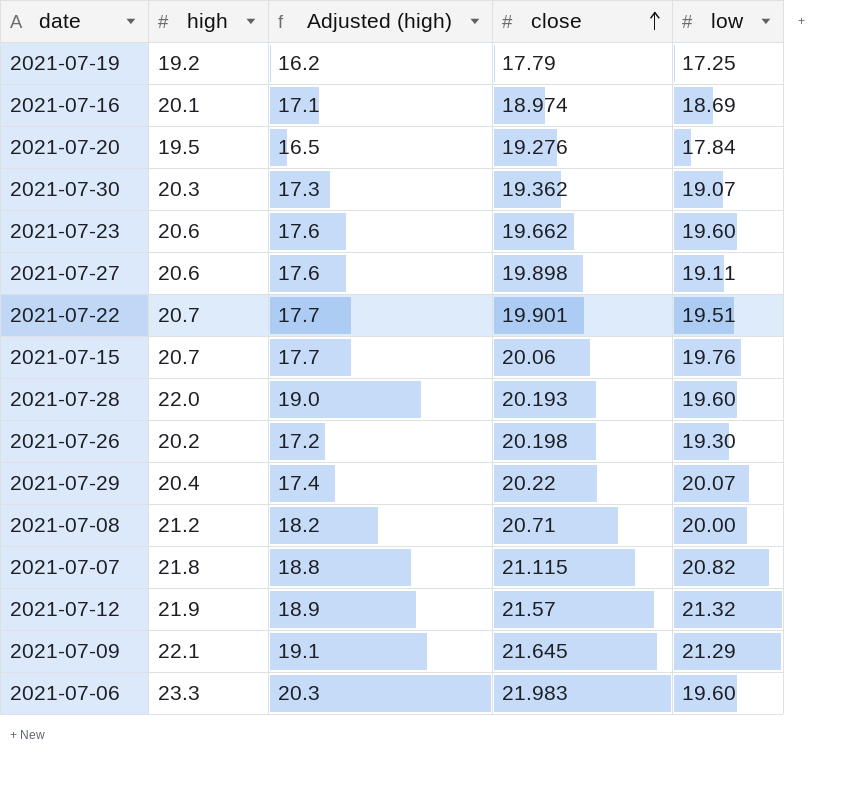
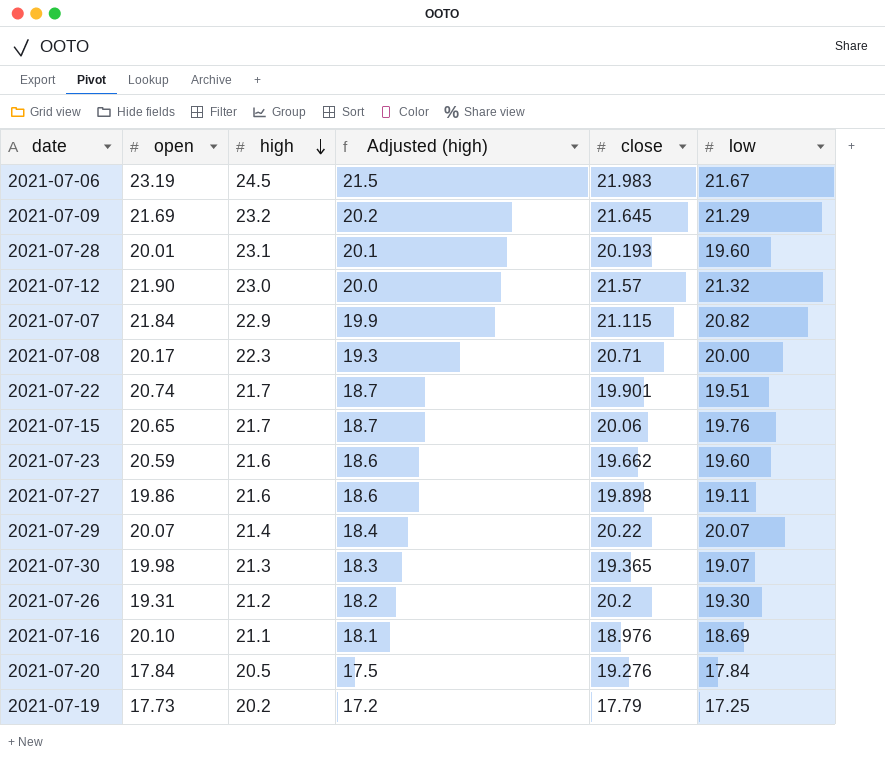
row order: close ascending -> high descending
column open | position: none -> 2
2021-07-06 | high: 23.3 -> 24.5
2021-07-06 | Adjusted (high): 20.3 -> 21.5
2021-07-06 | low: 19.60 -> 21.67
2021-07-09 | high: 22.1 -> 23.2
2021-07-09 | Adjusted (high): 19.1 -> 20.2
2021-07-28 | high: 22.0 -> 23.1
2021-07-28 | Adjusted (high): 19.0 -> 20.1
2021-07-12 | high: 21.9 -> 23.0
2021-07-12 | Adjusted (high): 18.9 -> 20.0
2021-07-07 | high: 21.8 -> 22.9
2021-07-07 | Adjusted (high): 18.8 -> 19.9
2021-07-08 | high: 21.2 -> 22.3
2021-07-08 | Adjusted (high): 18.2 -> 19.3
2021-07-22 | high: 20.7 -> 21.7
2021-07-22 | Adjusted (high): 17.7 -> 18.7
2021-07-15 | high: 20.7 -> 21.7
2021-07-15 | Adjusted (high): 17.7 -> 18.7
2021-07-23 | high: 20.6 -> 21.6
2021-07-23 | Adjusted (high): 17.6 -> 18.6
2021-07-27 | high: 20.6 -> 21.6
2021-07-27 | Adjusted (high): 17.6 -> 18.6
2021-07-29 | high: 20.4 -> 21.4
2021-07-29 | Adjusted (high): 17.4 -> 18.4
2021-07-30 | high: 20.3 -> 21.3
2021-07-30 | Adjusted (high): 17.3 -> 18.3
2021-07-30 | close: 19.362 -> 19.365
2021-07-26 | high: 20.2 -> 21.2
2021-07-26 | Adjusted (high): 17.2 -> 18.2
2021-07-26 | close: 20.198 -> 20.2
2021-07-16 | high: 20.1 -> 21.1
2021-07-16 | Adjusted (high): 17.1 -> 18.1
2021-07-16 | close: 18.974 -> 18.976
2021-07-20 | high: 19.5 -> 20.5
2021-07-20 | Adjusted (high): 16.5 -> 17.5
2021-07-19 | high: 19.2 -> 20.2
2021-07-19 | Adjusted (high): 16.2 -> 17.2

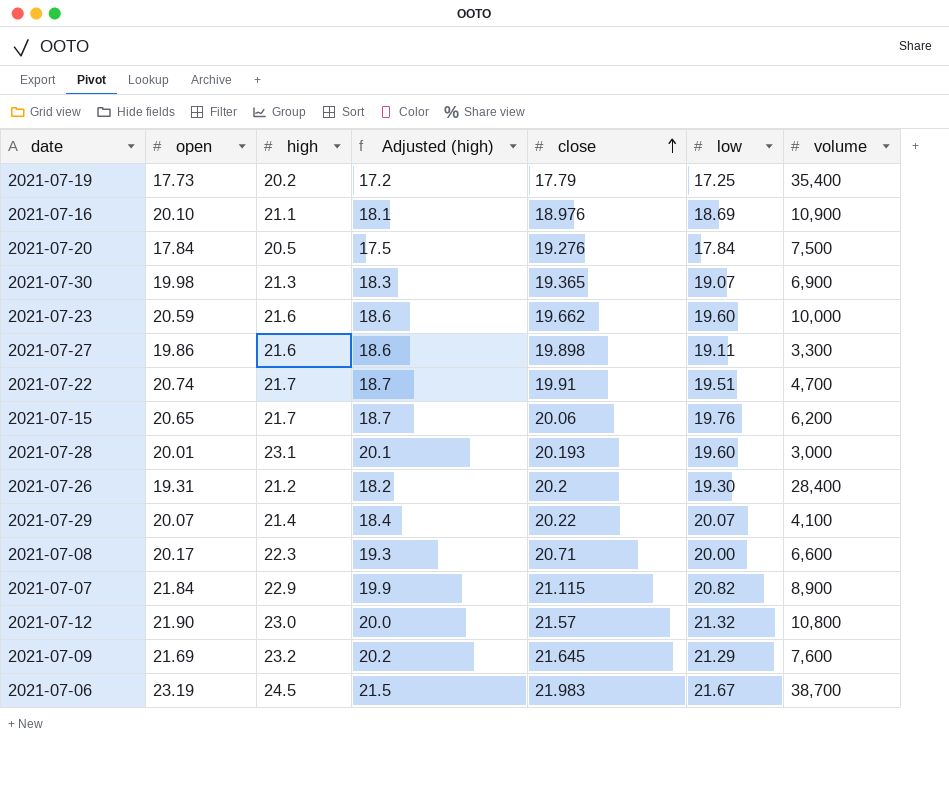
row order: high descending -> close ascending
column volume | position: none -> 7
2021-07-22 | close: 19.901 -> 19.91

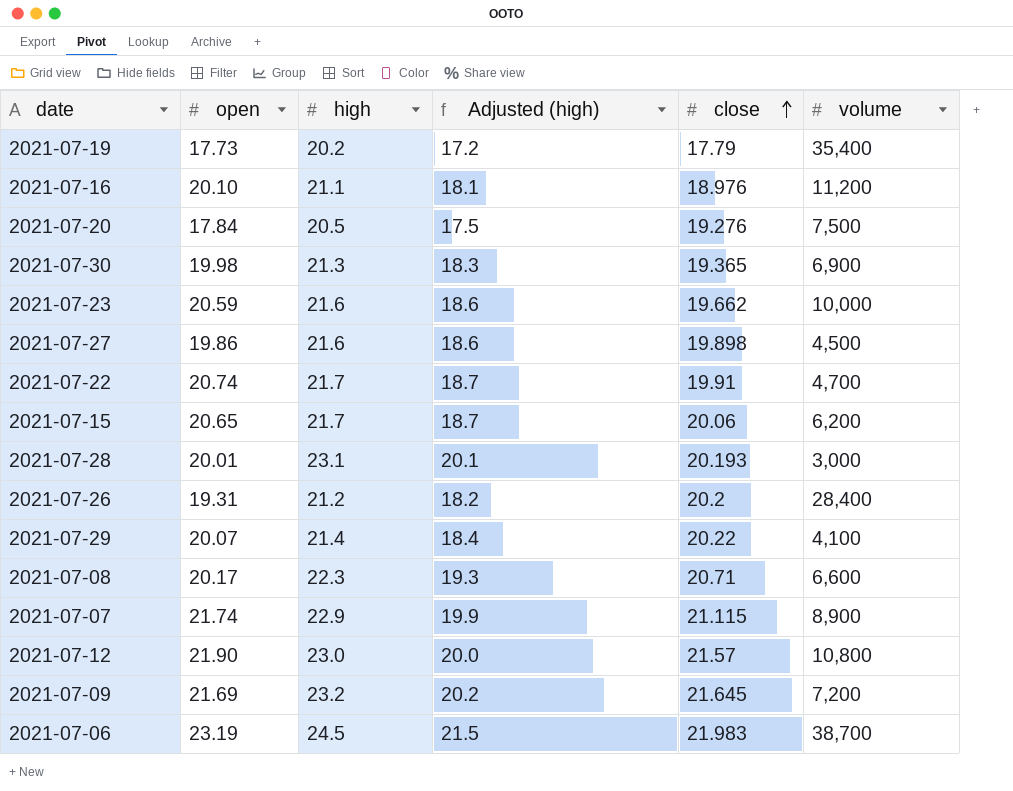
column low | position: 6 -> none
2021-07-16 | volume: 10,900 -> 11,200
2021-07-27 | volume: 3,300 -> 4,500
2021-07-07 | open: 21.84 -> 21.74
2021-07-09 | volume: 7,600 -> 7,200

